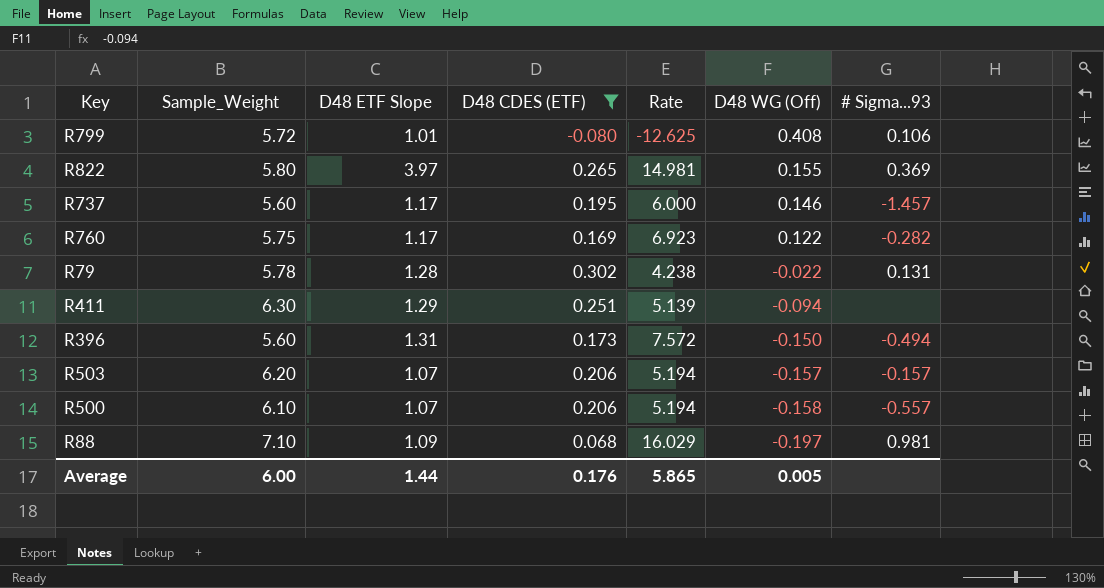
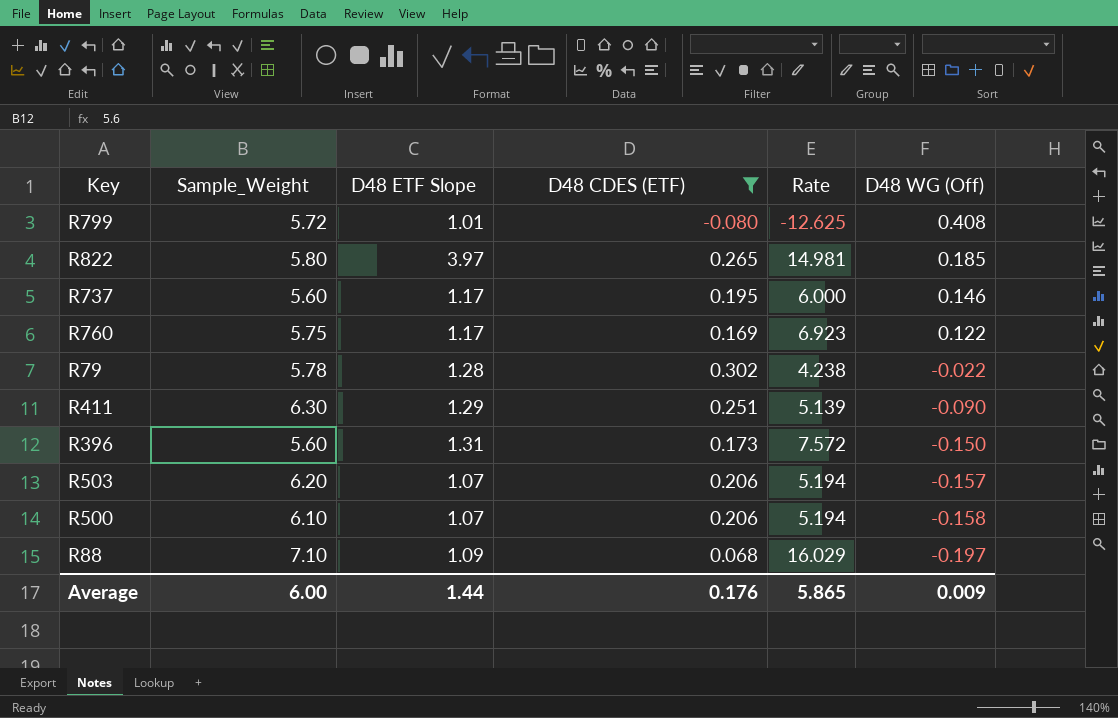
column # Sigma...93 | position: 7 -> none
R822 | D48 WG (Off): 0.155 -> 0.185
R411 | D48 WG (Off): -0.094 -> -0.090
Average | D48 WG (Off): 0.005 -> 0.009

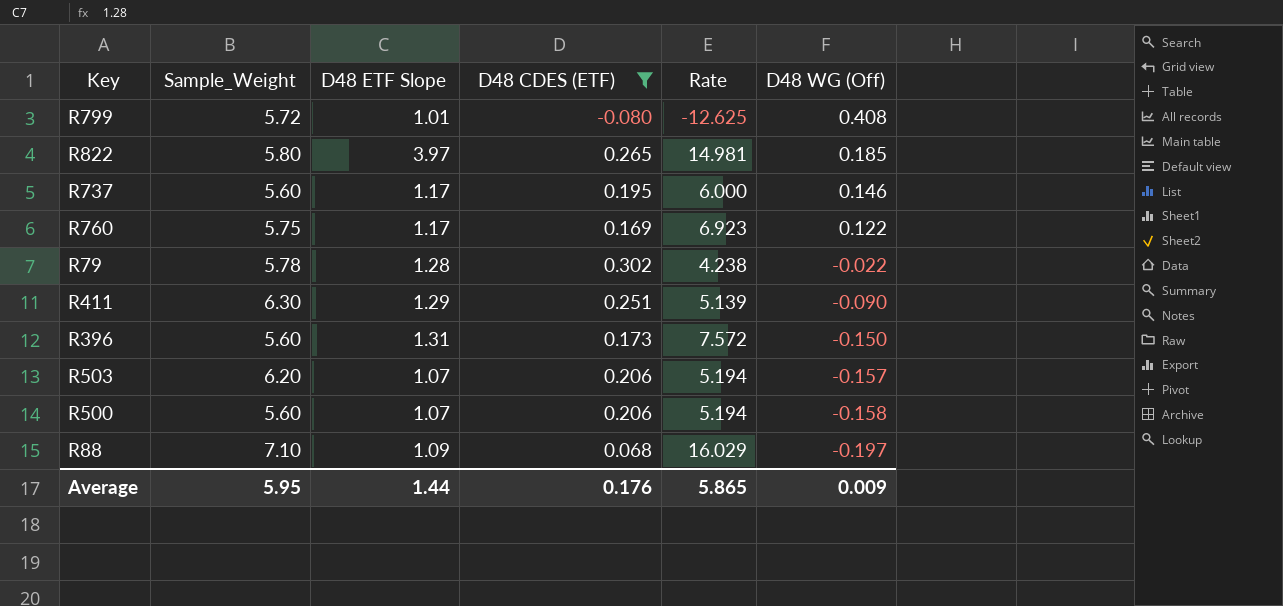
R500 | Sample_Weight: 6.10 -> 5.60
Average | Sample_Weight: 6.00 -> 5.95

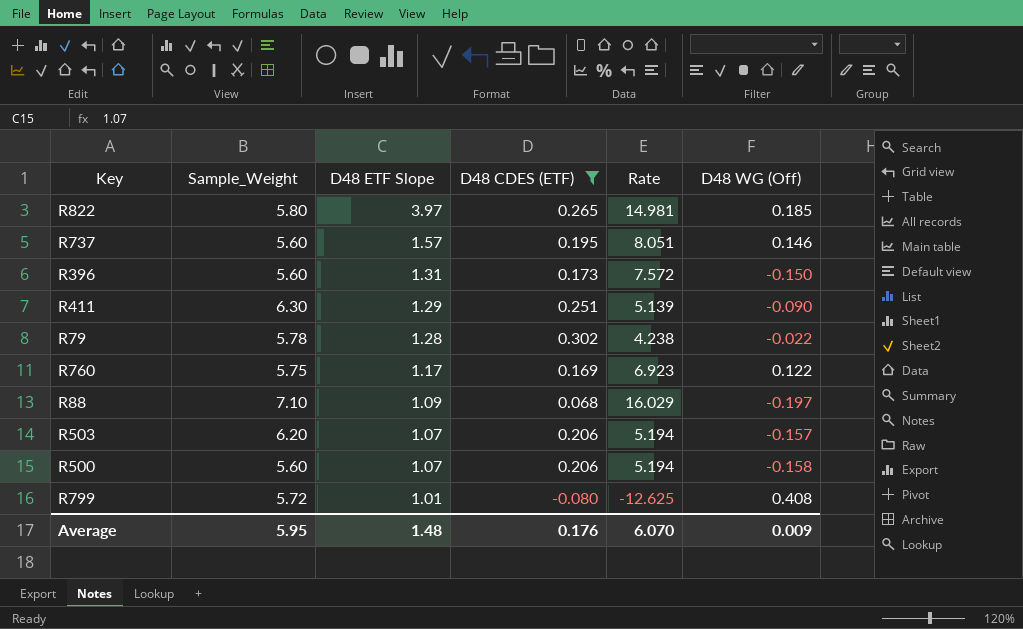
row order: D48 WG (Off) descending -> D48 ETF Slope descending
R737 | D48 ETF Slope: 1.17 -> 1.57
R737 | Rate: 6.000 -> 8.051
Average | D48 ETF Slope: 1.44 -> 1.48
Average | Rate: 5.865 -> 6.070

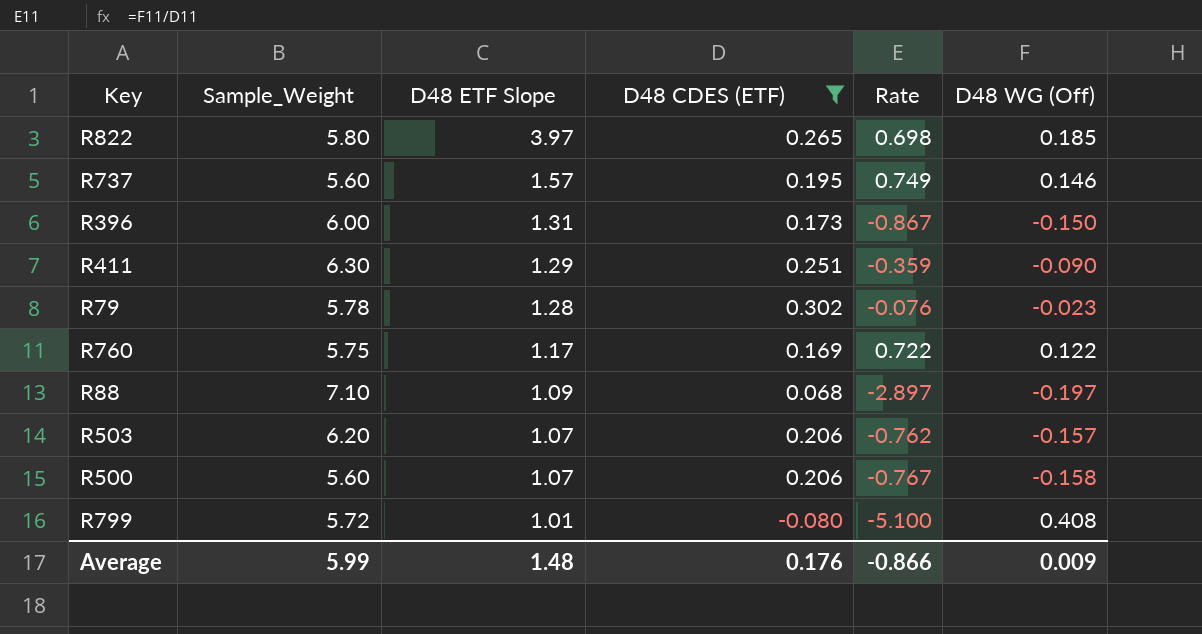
column Rate | formula: [D48 ETF Slope] / [D48 CDES (ETF)] -> [D48 WG (Off)] / [D48 CDES (ETF)]
R396 | Sample_Weight: 5.60 -> 6.00
R79 | D48 WG (Off): -0.022 -> -0.023
Average | Sample_Weight: 5.95 -> 5.99
Average | Rate: 6.070 -> -0.866

